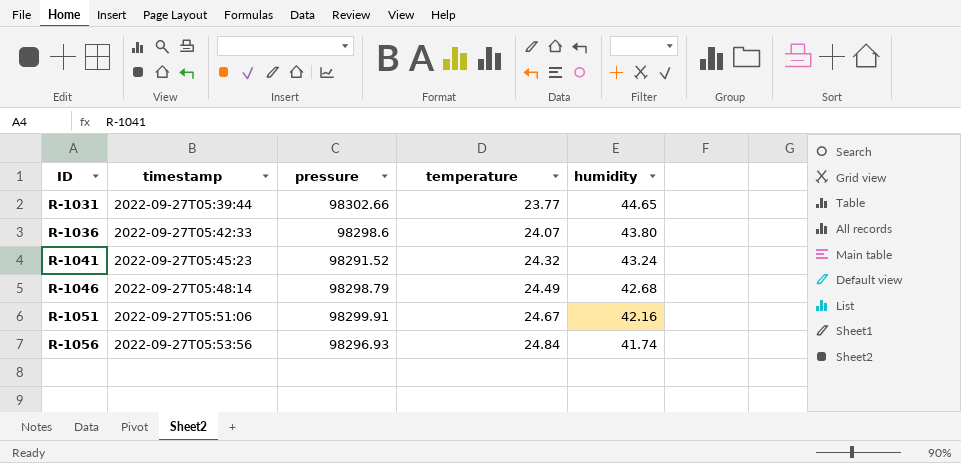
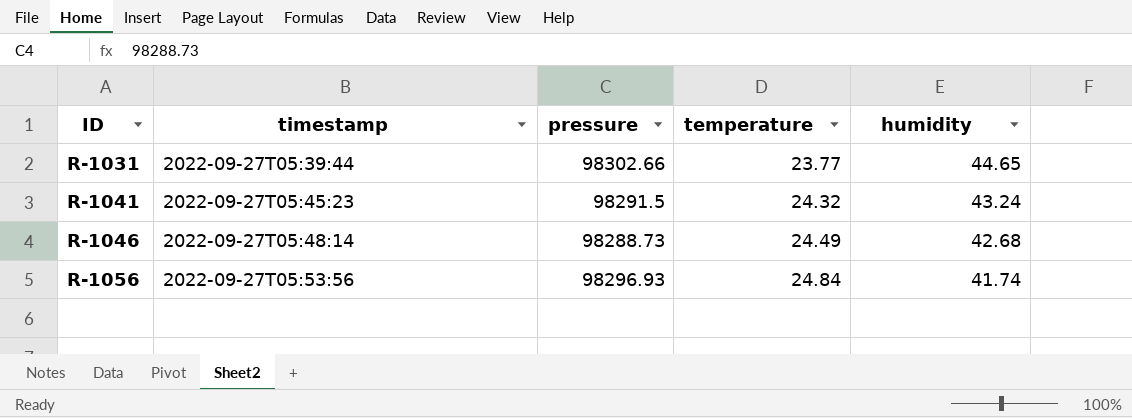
row R-1036: 2022-09-27T05:42:33 | 98298.6 | 24.07 | 43.80 -> none
row R-1051: 2022-09-27T05:51:06 | 98299.91 | 24.67 | 42.16 -> none
R-1041 | pressure: 98291.52 -> 98291.5
R-1046 | pressure: 98298.79 -> 98288.73

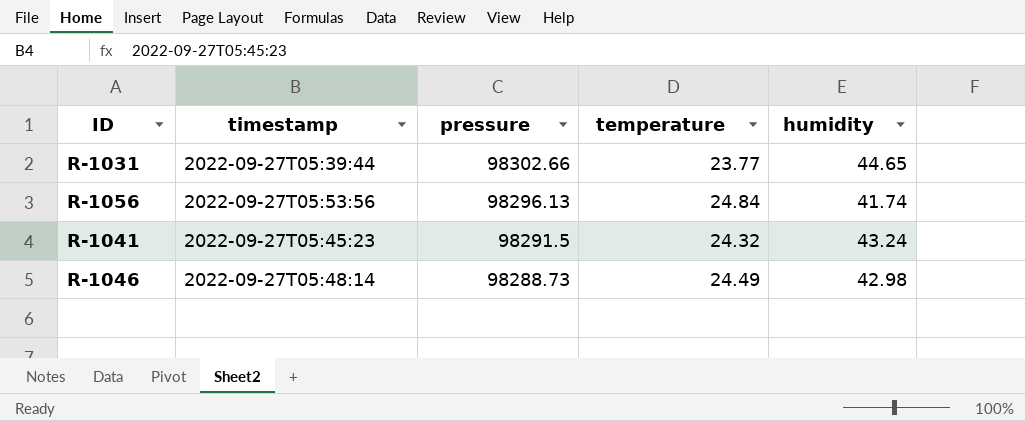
row order: ID ascending -> pressure descending
R-1056 | pressure: 98296.93 -> 98296.13
R-1046 | humidity: 42.68 -> 42.98

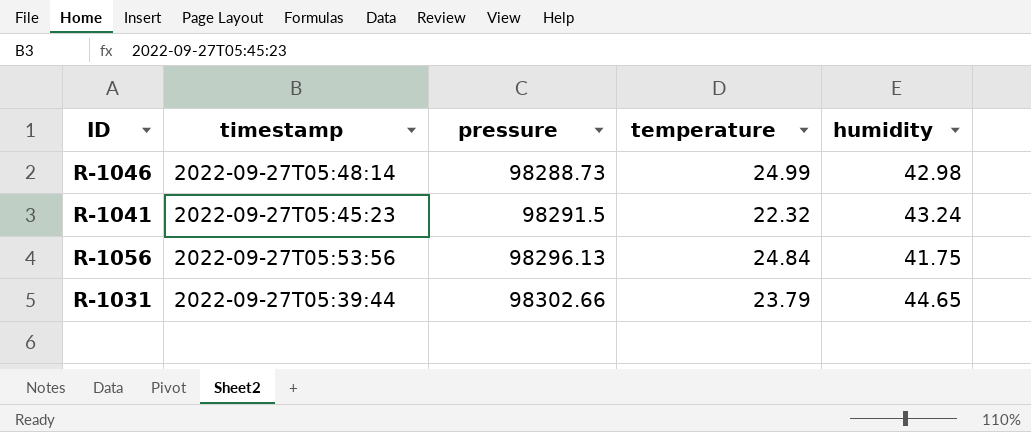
row order: pressure descending -> pressure ascending
R-1046 | temperature: 24.49 -> 24.99
R-1041 | temperature: 24.32 -> 22.32
R-1056 | humidity: 41.74 -> 41.75
R-1031 | temperature: 23.77 -> 23.79

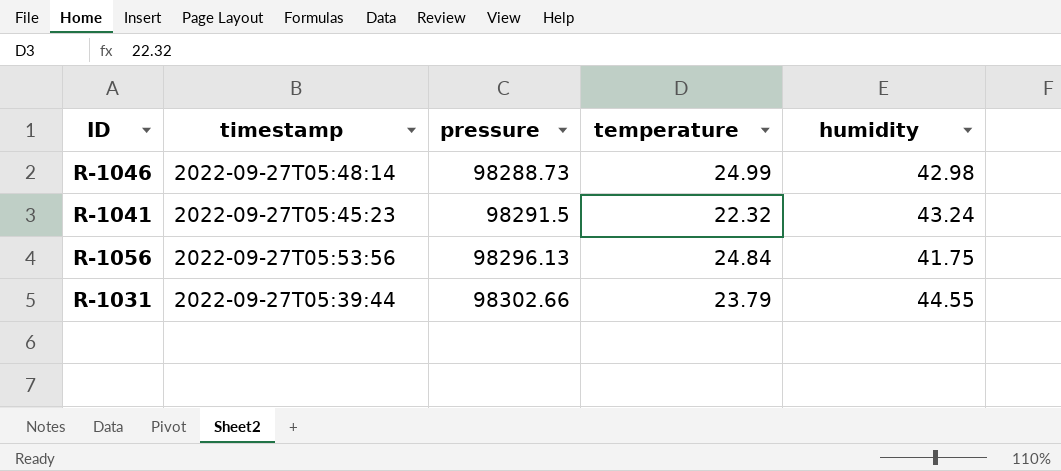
R-1031 | humidity: 44.65 -> 44.55

